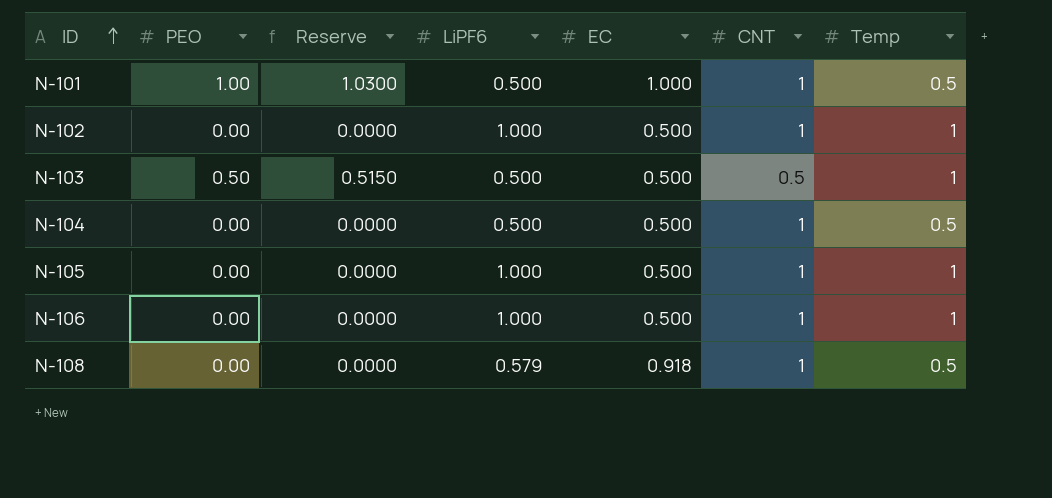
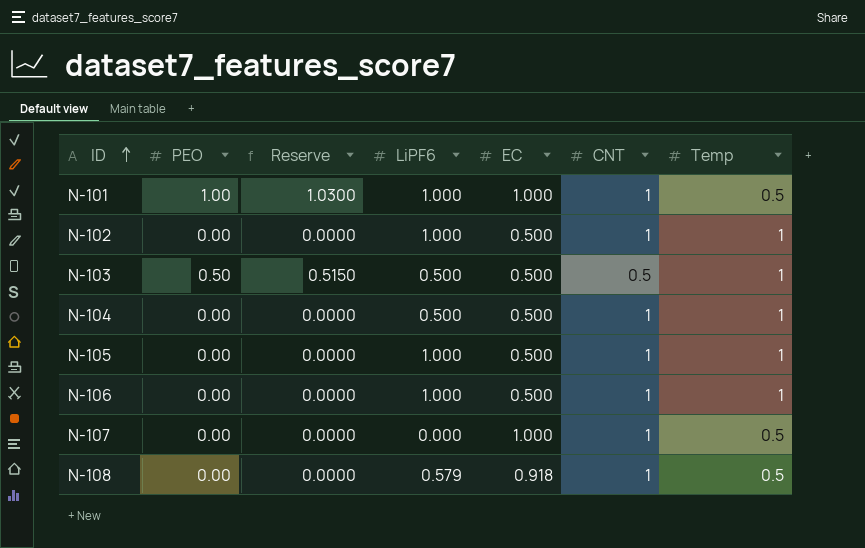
N-101 | LiPF6: 0.500 -> 1.000
N-104 | Temp: 0.5 -> 1
row N-107: none -> 0.00 | 0.0000 | 0.000 | 1.000 | 1 | 0.5

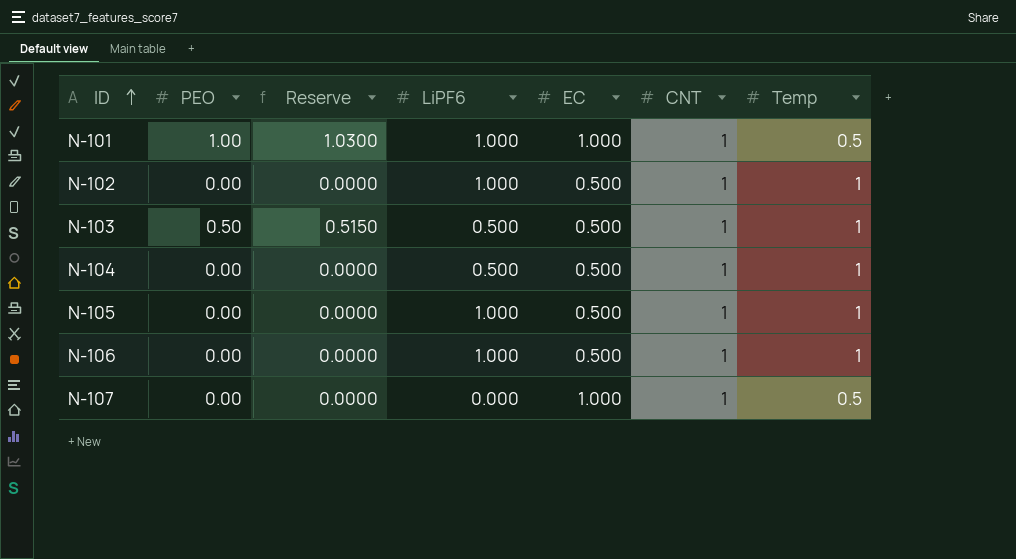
row N-108: 0.00 | 0.0000 | 0.579 | 0.918 | 1 | 0.5 -> none
N-103 | CNT: 0.5 -> 1

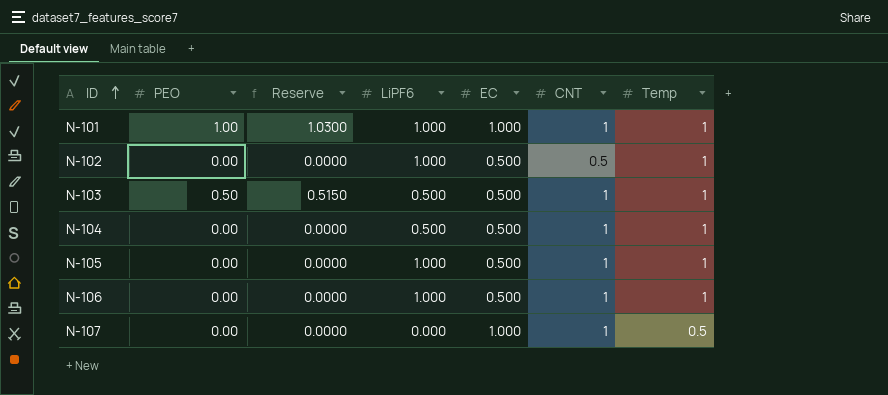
N-101 | Temp: 0.5 -> 1
N-102 | CNT: 1 -> 0.5

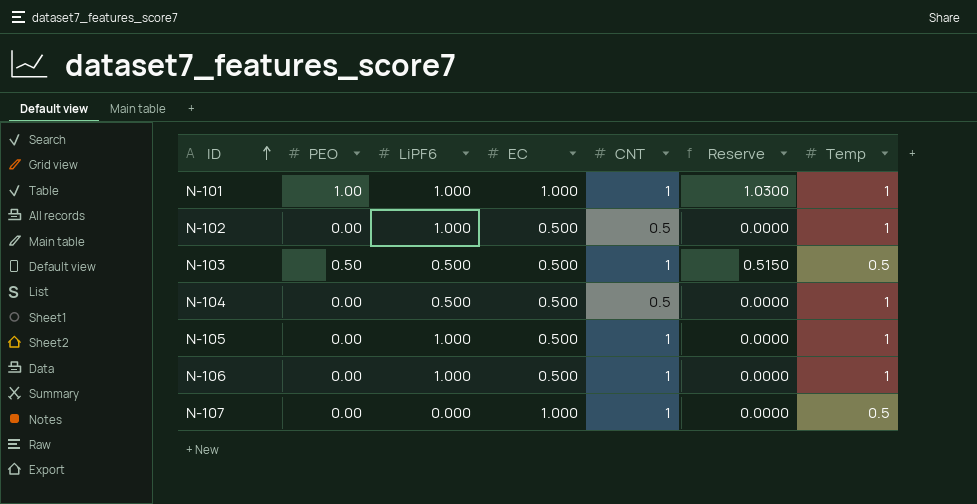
column Reserve | position: 3 -> 6
N-103 | Temp: 1 -> 0.5
N-104 | CNT: 1 -> 0.5

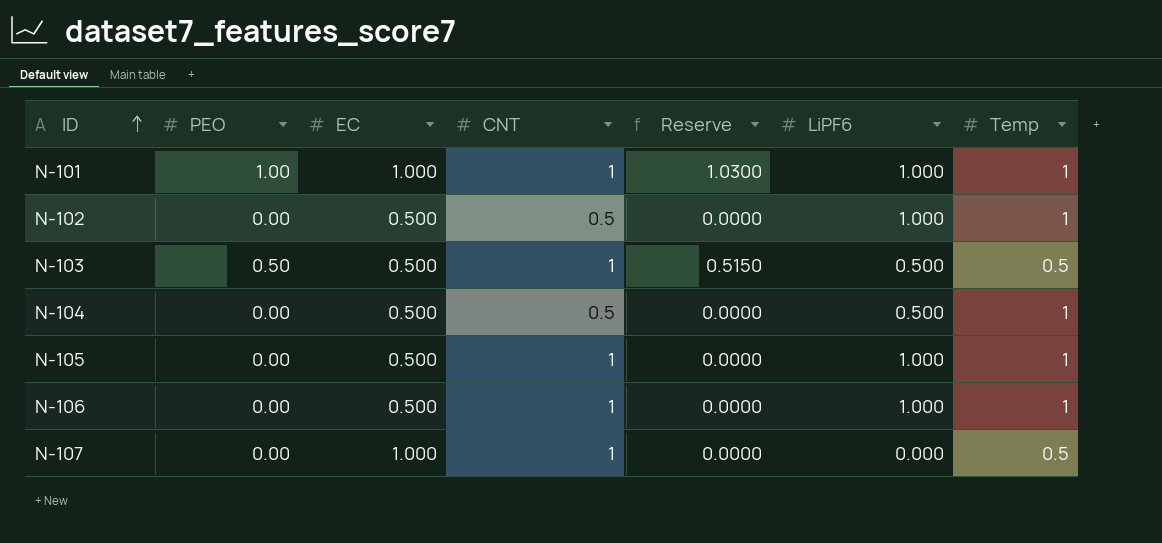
column LiPF6 | position: 3 -> 6

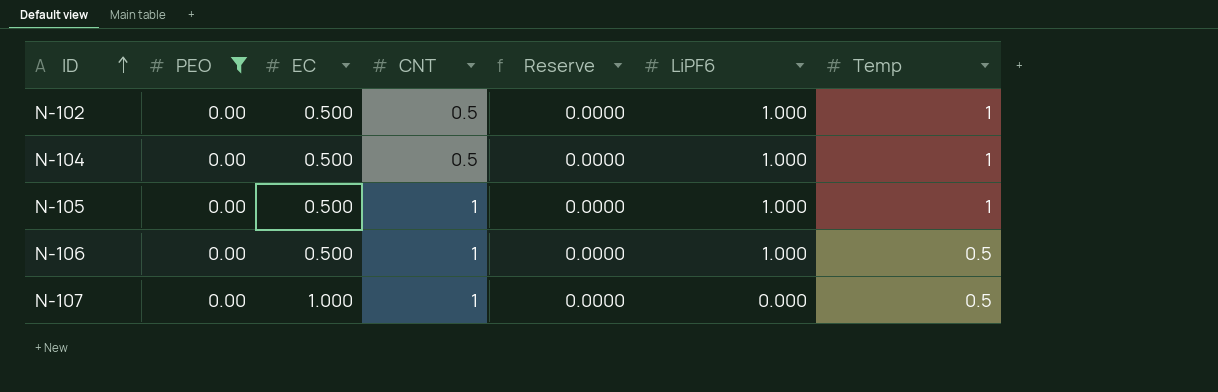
filter: none -> PEO = 0.00
N-104 | LiPF6: 0.500 -> 1.000
N-106 | Temp: 1 -> 0.5

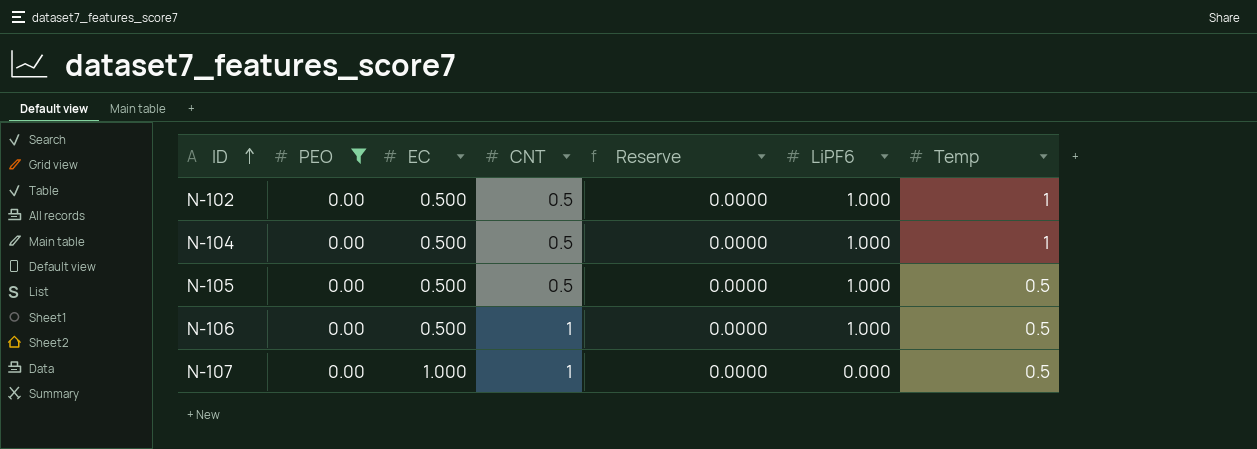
N-105 | CNT: 1 -> 0.5
N-105 | Temp: 1 -> 0.5

